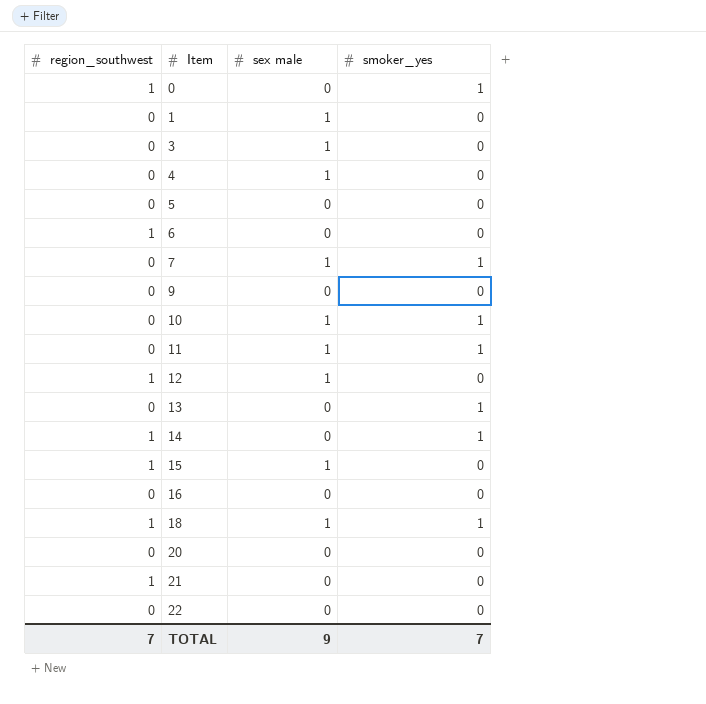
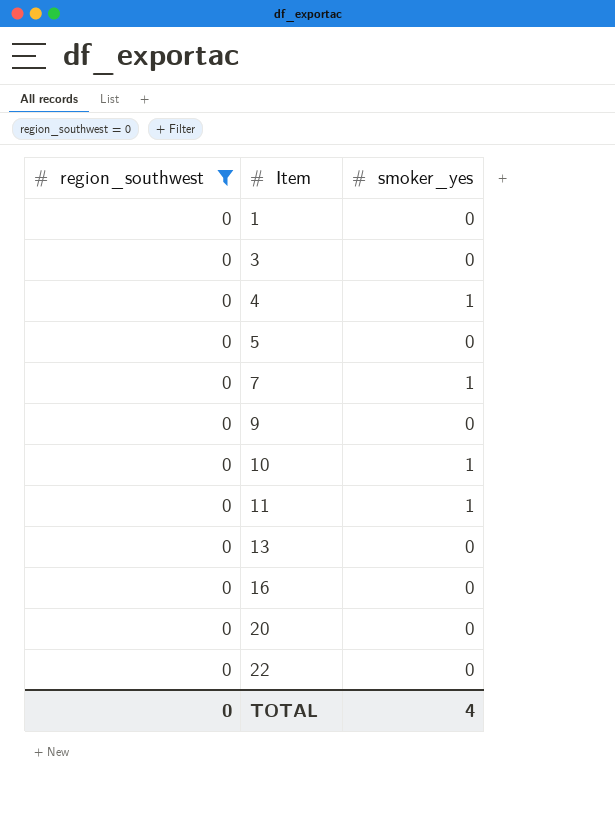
filter: none -> region_southwest = 0
column sex male | position: 3 -> none
4 | smoker_yes: 0 -> 1
13 | smoker_yes: 1 -> 0
TOTAL | region_southwest: 7 -> 0
TOTAL | smoker_yes: 7 -> 4

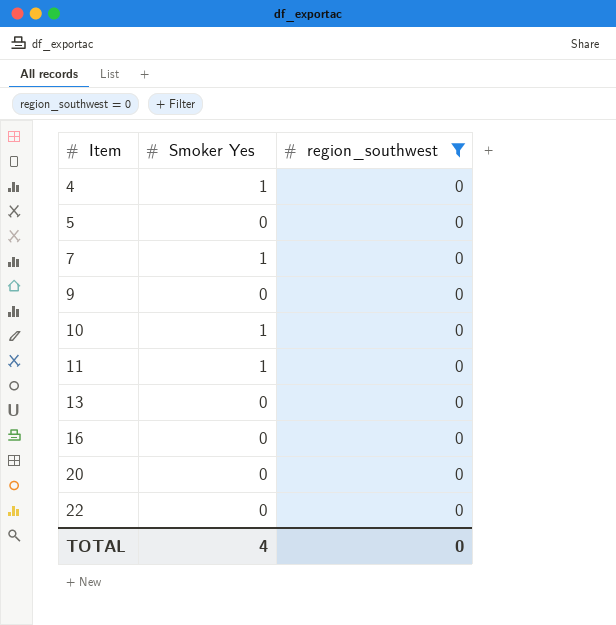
column name: smoker_yes -> Smoker Yes
column region_southwest | position: 1 -> 3
row 1: 0 | 0 -> none
row 3: 0 | 0 -> none

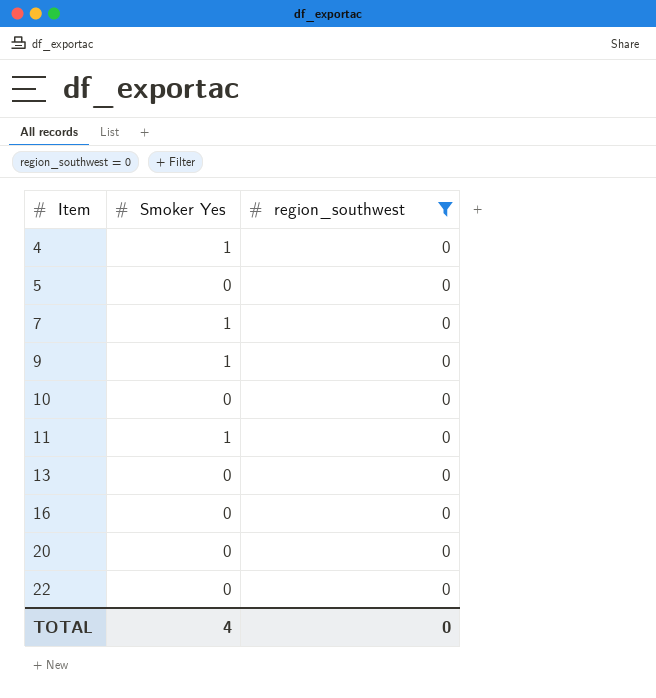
9 | Smoker Yes: 0 -> 1
10 | Smoker Yes: 1 -> 0

